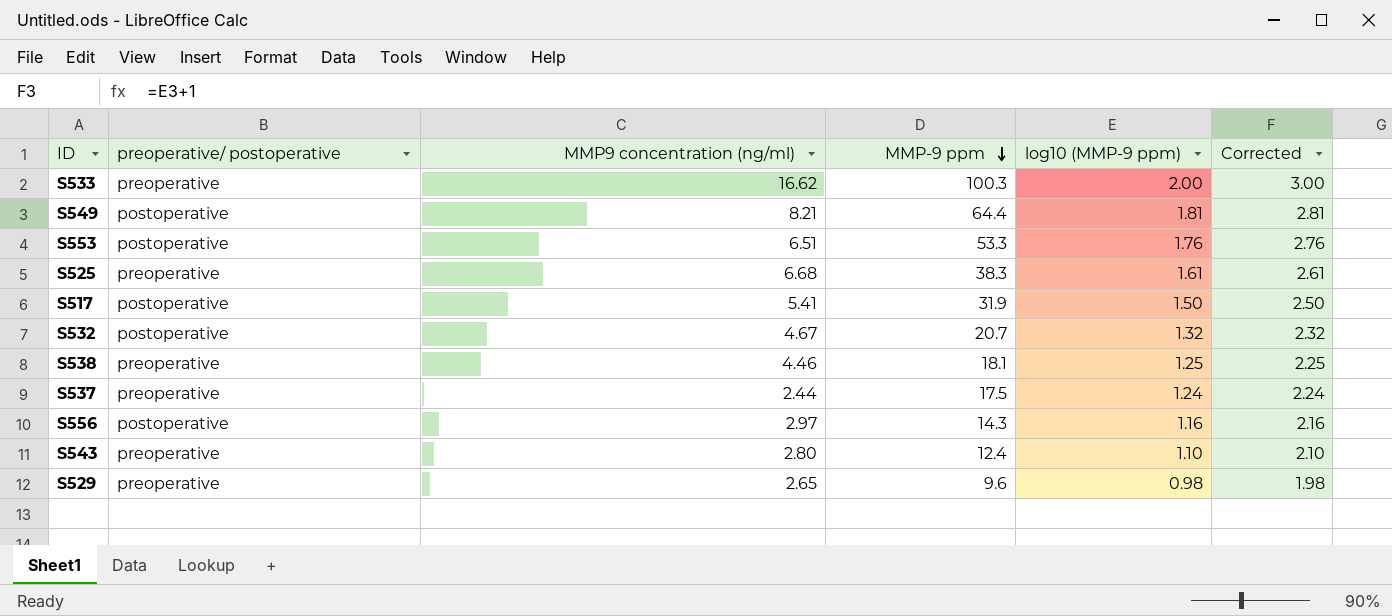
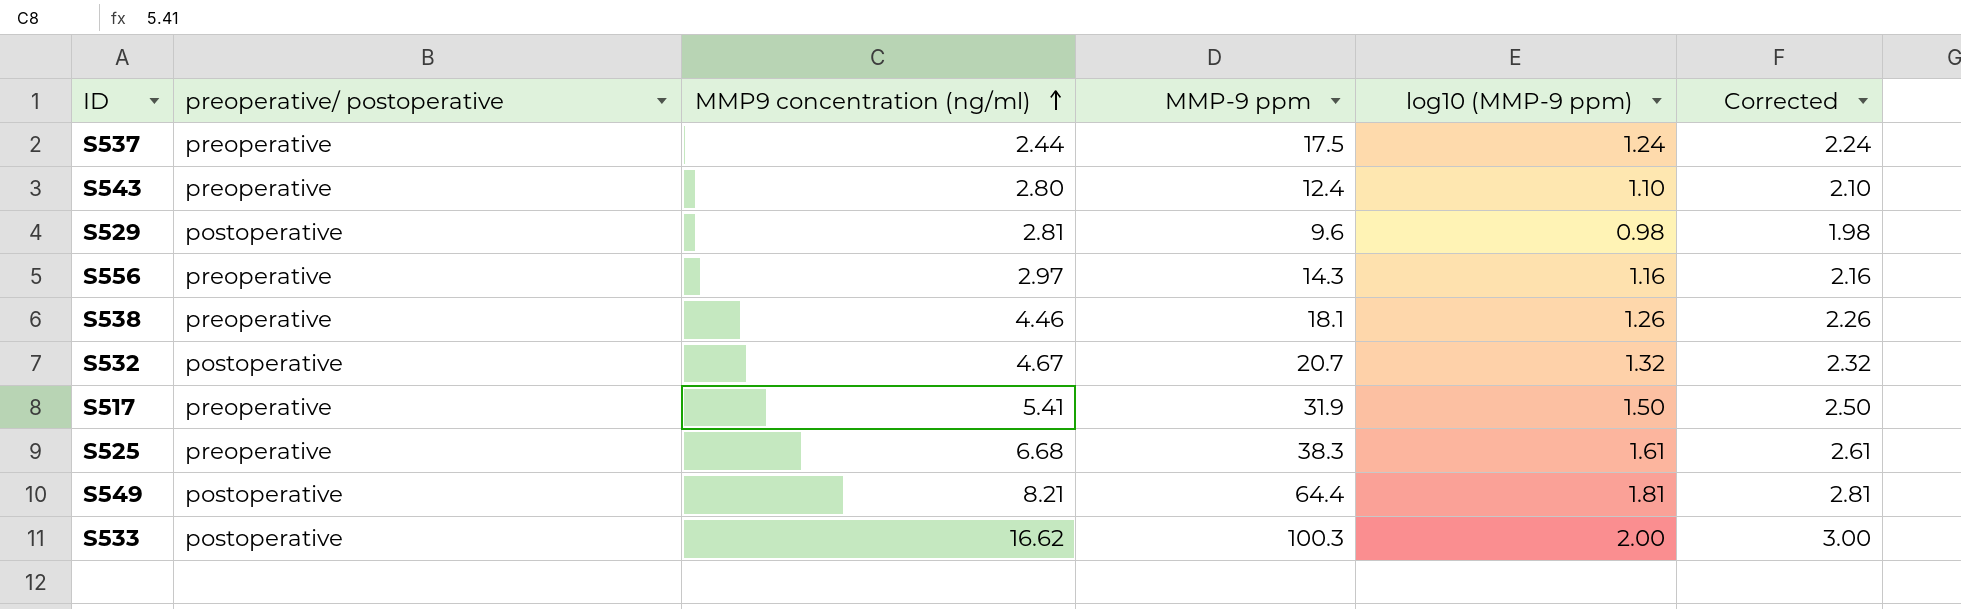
row order: MMP-9 ppm descending -> MMP9 concentration (ng/ml) ascending
row S553: postoperative | 6.51 | 53.3 | 1.76 | 2.76 -> none
S529 | preoperative/ postoperative: preoperative -> postoperative
S529 | MMP9 concentration (ng/ml): 2.65 -> 2.81
S556 | preoperative/ postoperative: postoperative -> preoperative
S538 | log10 (MMP-9 ppm): 1.25 -> 1.26
S538 | Corrected: 2.25 -> 2.26
S517 | preoperative/ postoperative: postoperative -> preoperative
S533 | preoperative/ postoperative: preoperative -> postoperative

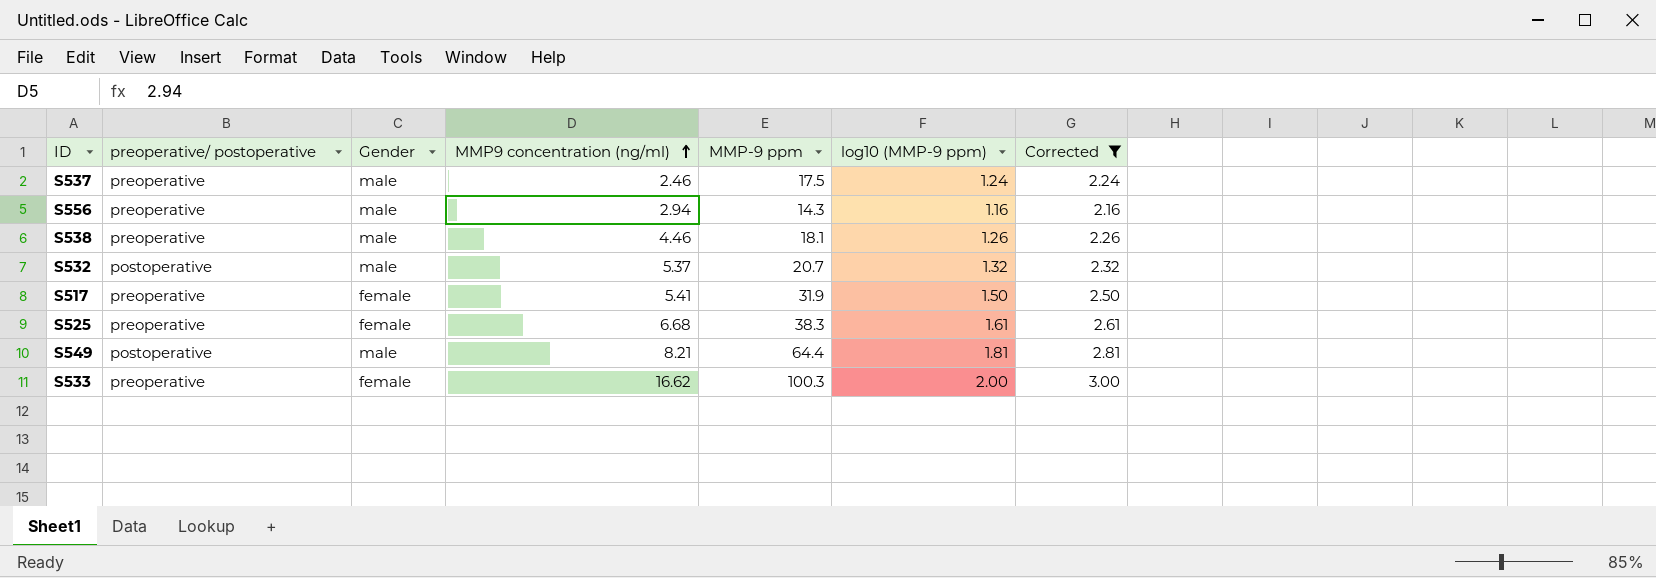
filter: none -> Corrected >= 2.16
column Gender | position: none -> 3
S537 | MMP9 concentration (ng/ml): 2.44 -> 2.46
S556 | MMP9 concentration (ng/ml): 2.97 -> 2.94
S532 | MMP9 concentration (ng/ml): 4.67 -> 5.37
S533 | preoperative/ postoperative: postoperative -> preoperative

